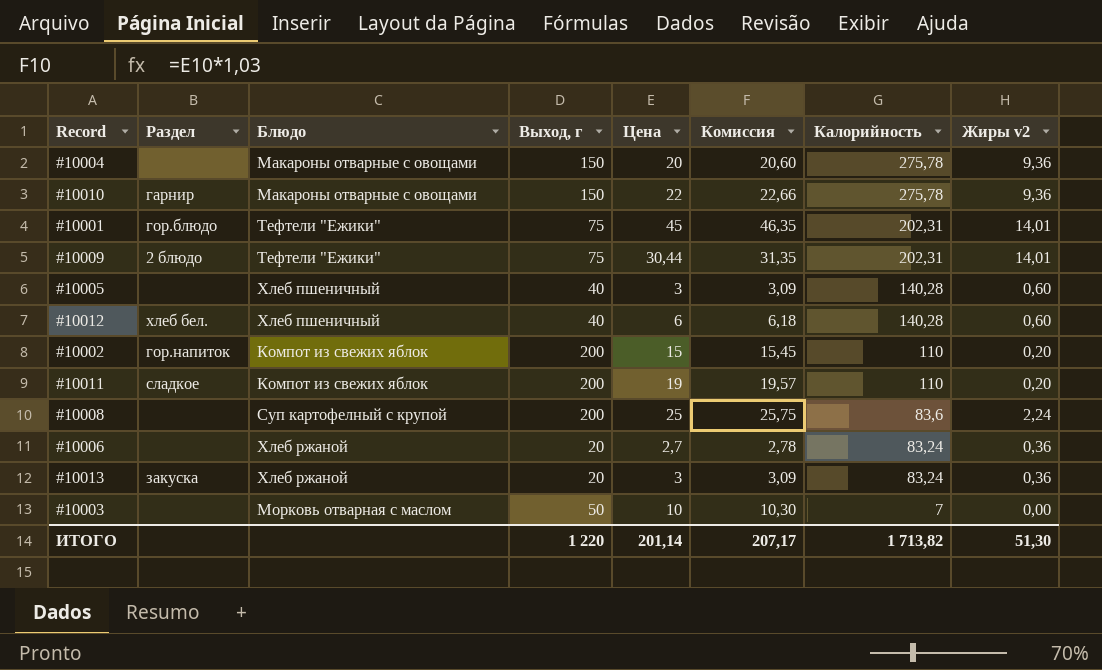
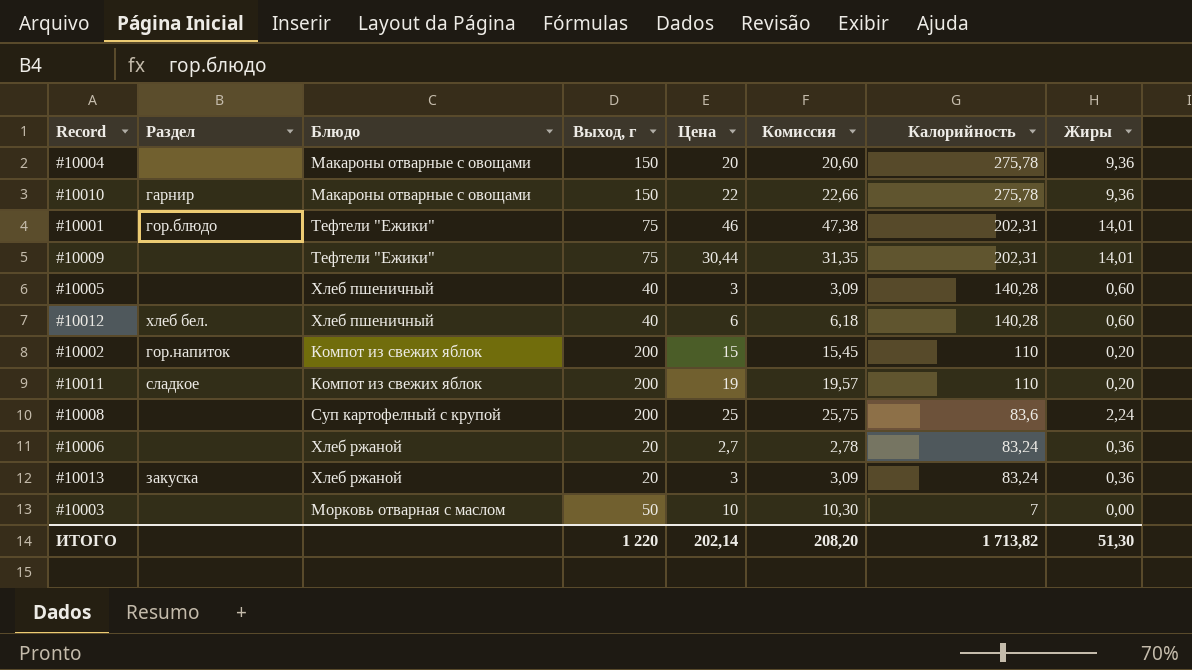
column name: Жиры v2 -> Жиры
#10001 | Цена: 45 -> 46
#10001 | Комиссия: 46,35 -> 47,38
#10009 | Раздел: 2 блюдо -> none
ИТОГО | Цена: 201,14 -> 202,14
ИТОГО | Комиссия: 207,17 -> 208,20

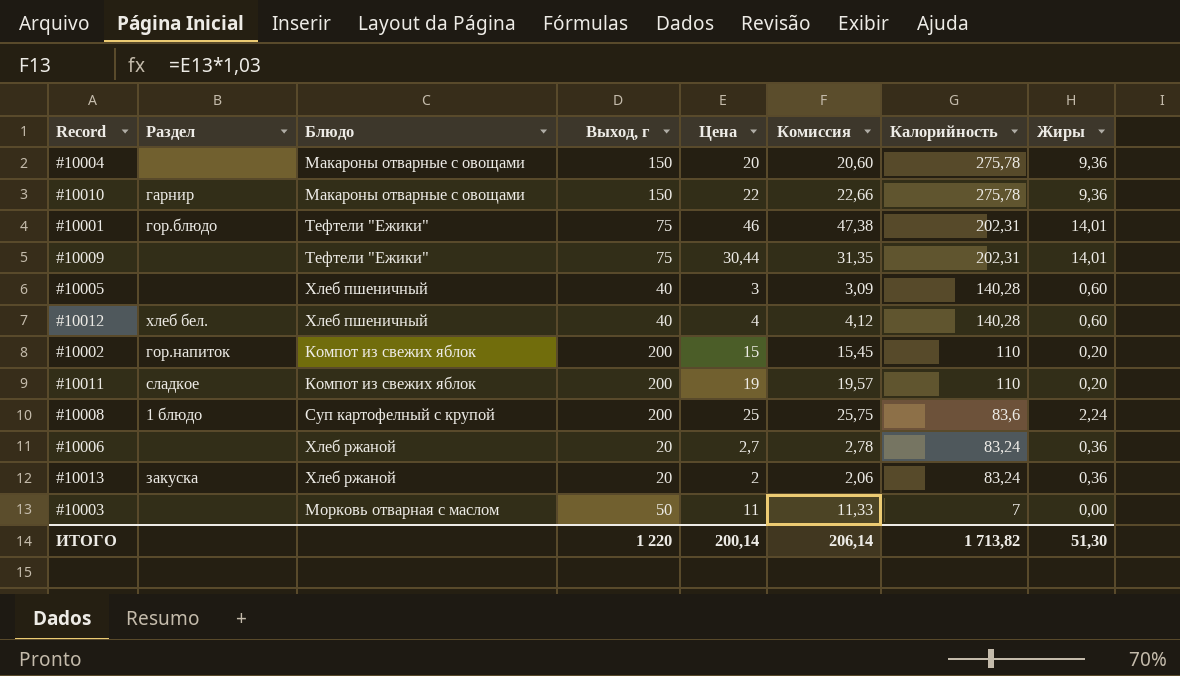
#10012 | Цена: 6 -> 4
#10012 | Комиссия: 6,18 -> 4,12
#10008 | Раздел: none -> 1 блюдо
#10013 | Цена: 3 -> 2
#10013 | Комиссия: 3,09 -> 2,06
#10003 | Цена: 10 -> 11
#10003 | Комиссия: 10,30 -> 11,33
ИТОГО | Цена: 202,14 -> 200,14
ИТОГО | Комиссия: 208,20 -> 206,14

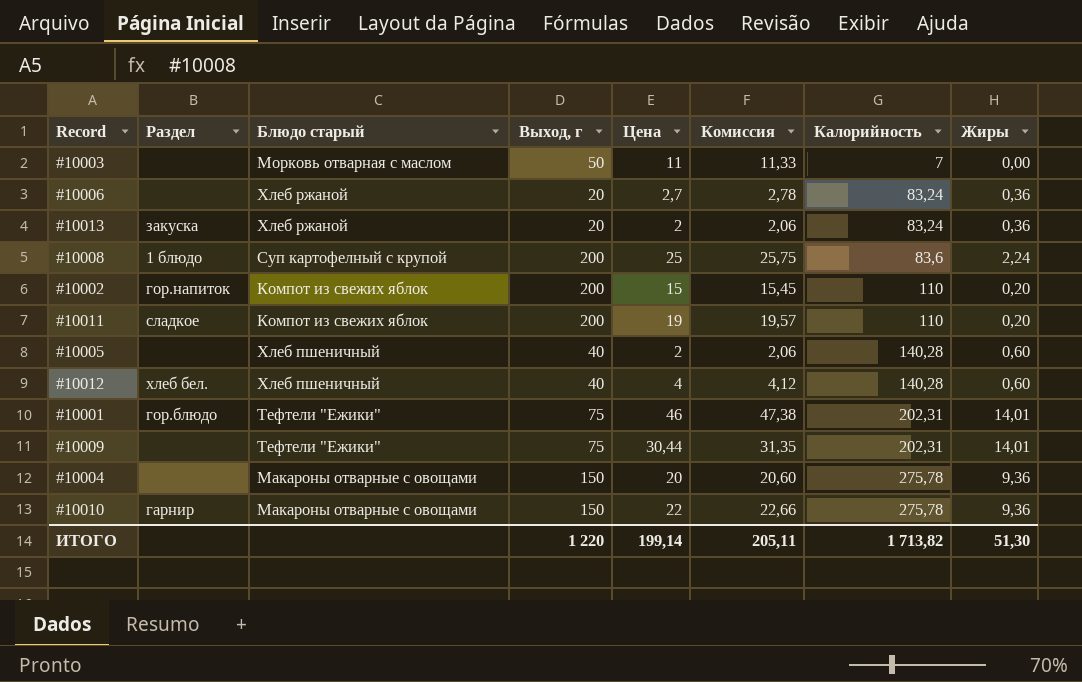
row order: Калорийность descending -> Калорийность ascending
column name: Блюдо -> Блюдо старый
#10005 | Цена: 3 -> 2
#10005 | Комиссия: 3,09 -> 2,06
ИТОГО | Цена: 200,14 -> 199,14
ИТОГО | Комиссия: 206,14 -> 205,11

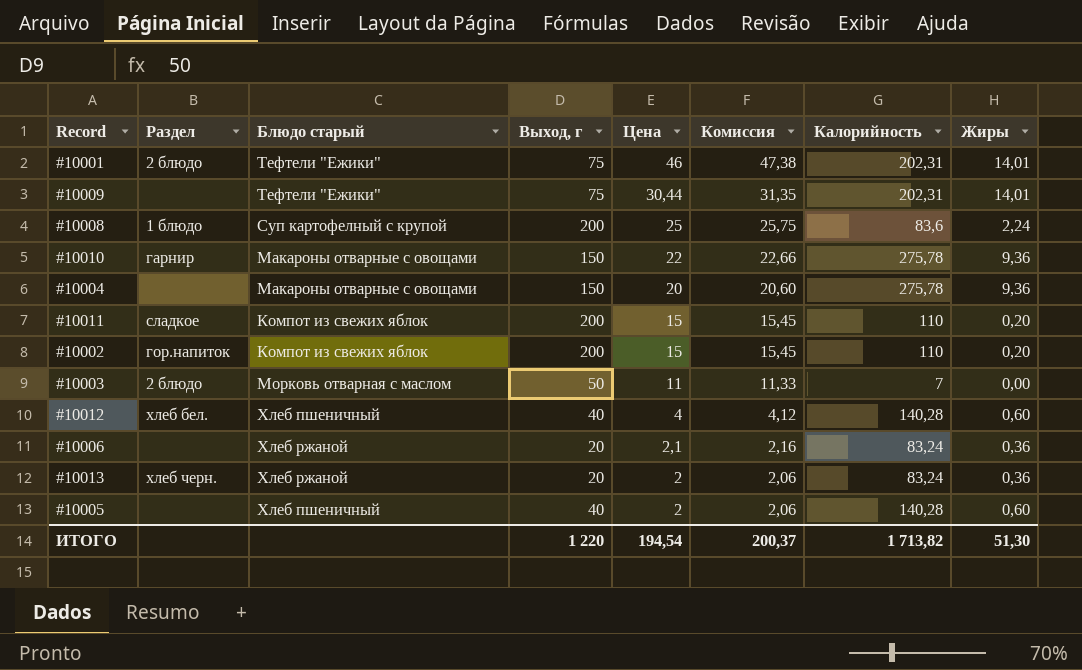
row order: Калорийность ascending -> Цена descending
#10001 | Раздел: гор.блюдо -> 2 блюдо
#10011 | Цена: 19 -> 15
#10011 | Комиссия: 19,57 -> 15,45
#10003 | Раздел: none -> 2 блюдо
#10006 | Цена: 2,7 -> 2,1
#10006 | Комиссия: 2,78 -> 2,16
#10013 | Раздел: закуска -> хлеб черн.
ИТОГО | Цена: 199,14 -> 194,54
ИТОГО | Комиссия: 205,11 -> 200,37

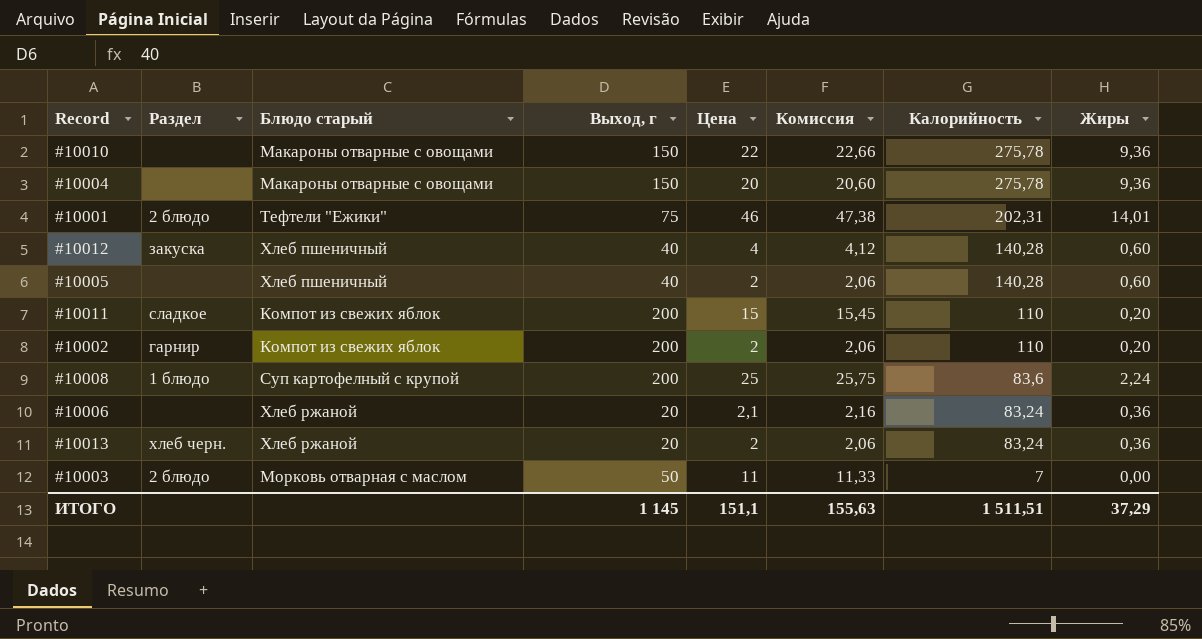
row order: Цена descending -> Калорийность descending
row #10009: none | Тефтели "Ежики" | 75 | 30,44 | 31,35 | 202,31 | 14,01 -> none
#10010 | Раздел: гарнир -> none
#10012 | Раздел: хлеб бел. -> закуска
#10002 | Раздел: гор.напиток -> гарнир
#10002 | Цена: 15 -> 2
#10002 | Комиссия: 15,45 -> 2,06
ИТОГО | Выход, г: 1 220 -> 1 145
ИТОГО | Цена: 194,54 -> 151,1
ИТОГО | Комиссия: 200,37 -> 155,63
ИТОГО | Калорийность: 1 713,82 -> 1 511,51
ИТОГО | Жиры: 51,30 -> 37,29

